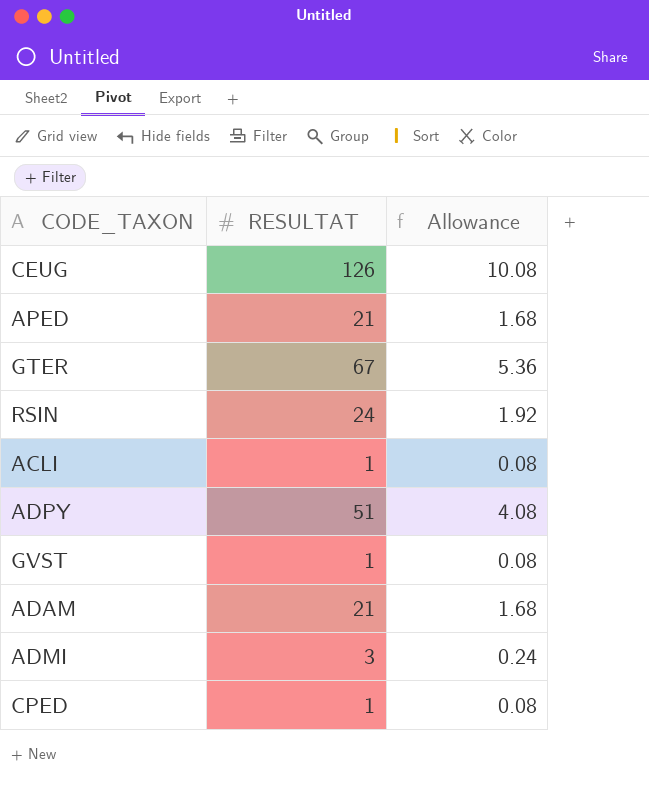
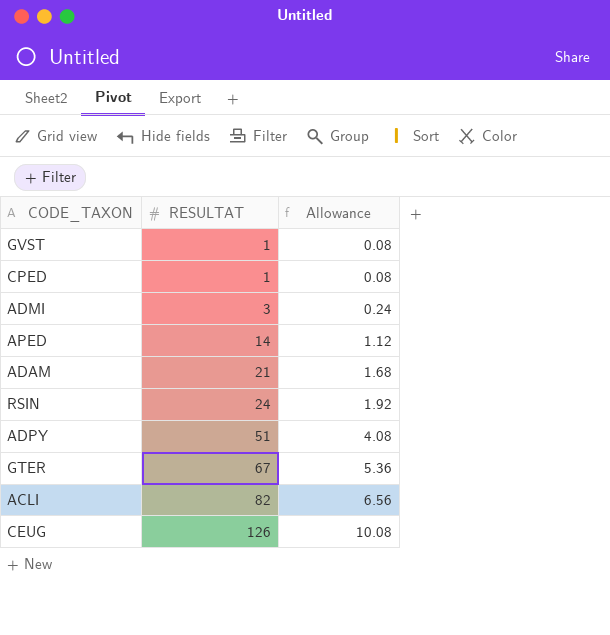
row order: none -> RESULTAT ascending
APED | RESULTAT: 21 -> 14
APED | Allowance: 1.68 -> 1.12
ACLI | RESULTAT: 1 -> 82
ACLI | Allowance: 0.08 -> 6.56

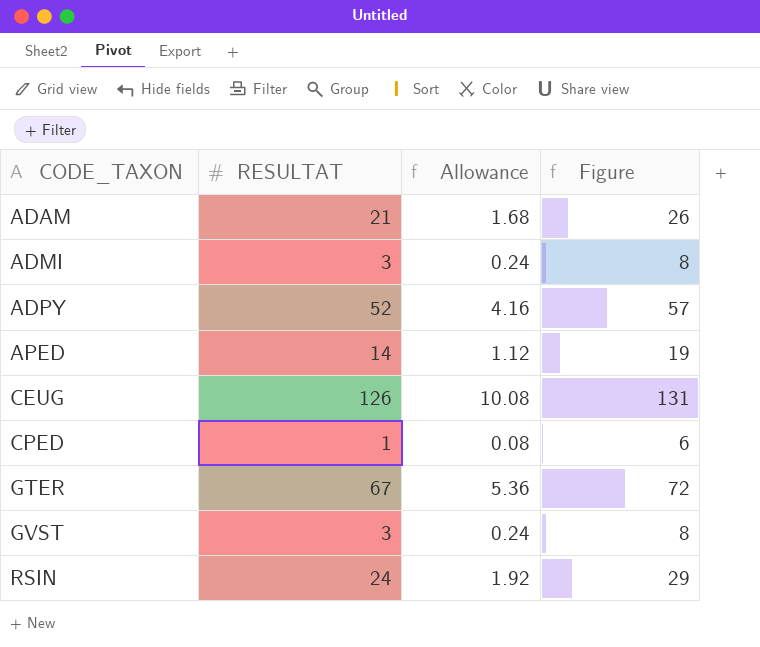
row order: RESULTAT ascending -> CODE_TAXON ascending
column Figure | formula: none -> [RESULTAT] + 5
row ACLI: 82 | 6.56 -> none
ADPY | RESULTAT: 51 -> 52
ADPY | Allowance: 4.08 -> 4.16
GVST | RESULTAT: 1 -> 3
GVST | Allowance: 0.08 -> 0.24

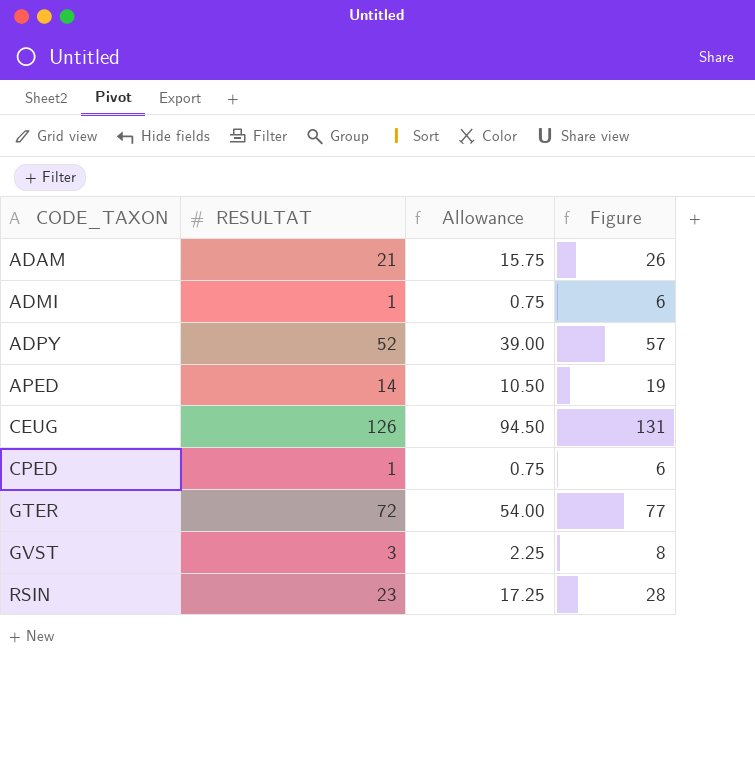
column Allowance | formula: [RESULTAT] * 0.08 -> [RESULTAT] * 0.75
ADMI | RESULTAT: 3 -> 1
ADMI | Figure: 8 -> 6
GTER | RESULTAT: 67 -> 72
GTER | Figure: 72 -> 77
RSIN | RESULTAT: 24 -> 23
RSIN | Figure: 29 -> 28

